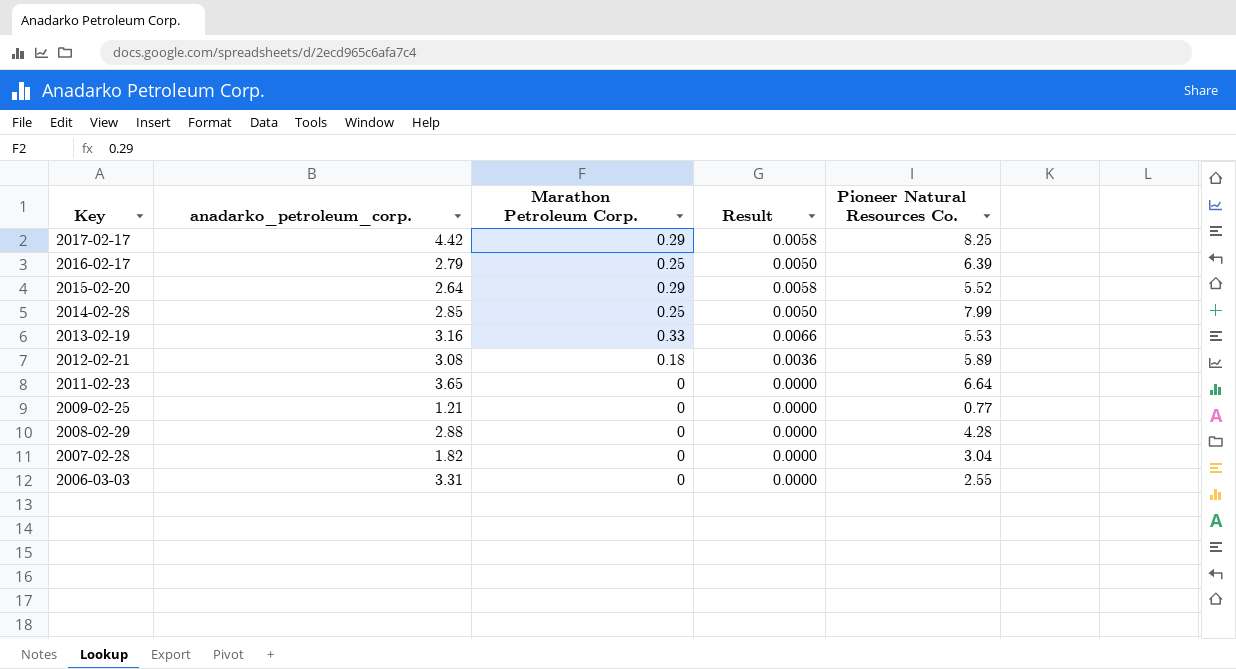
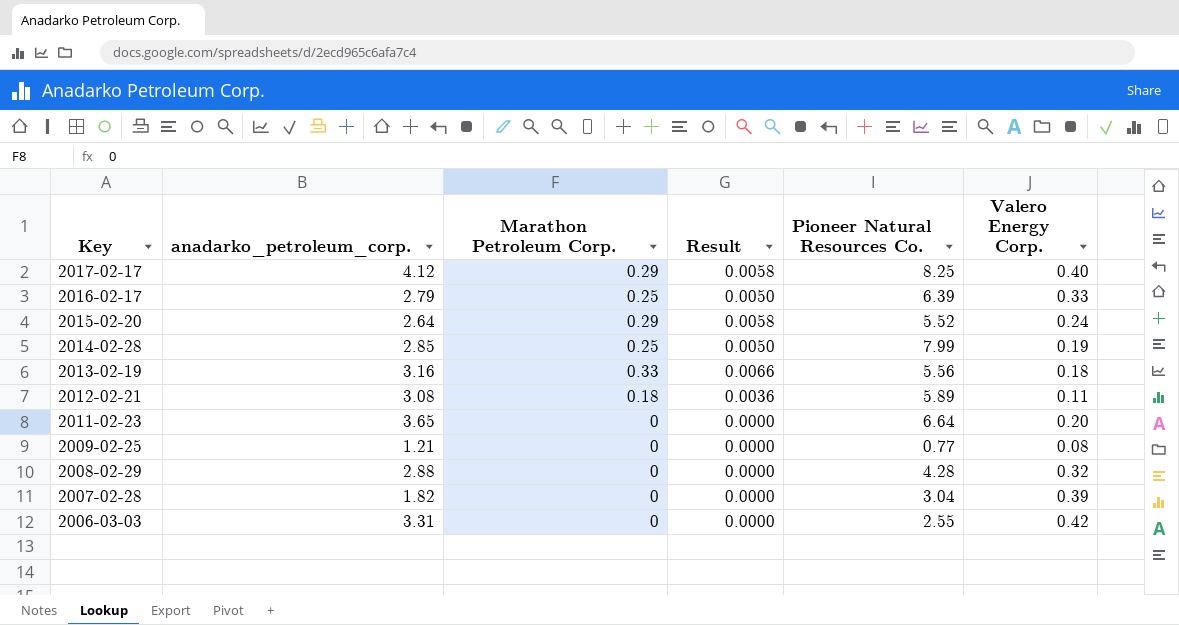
column Valero Energy Corp. | position: none -> 6
2017-02-17 | anadarko_petroleum_corp.: 4.42 -> 4.12
2013-02-19 | Pioneer Natural Resources Co.: 5.53 -> 5.56

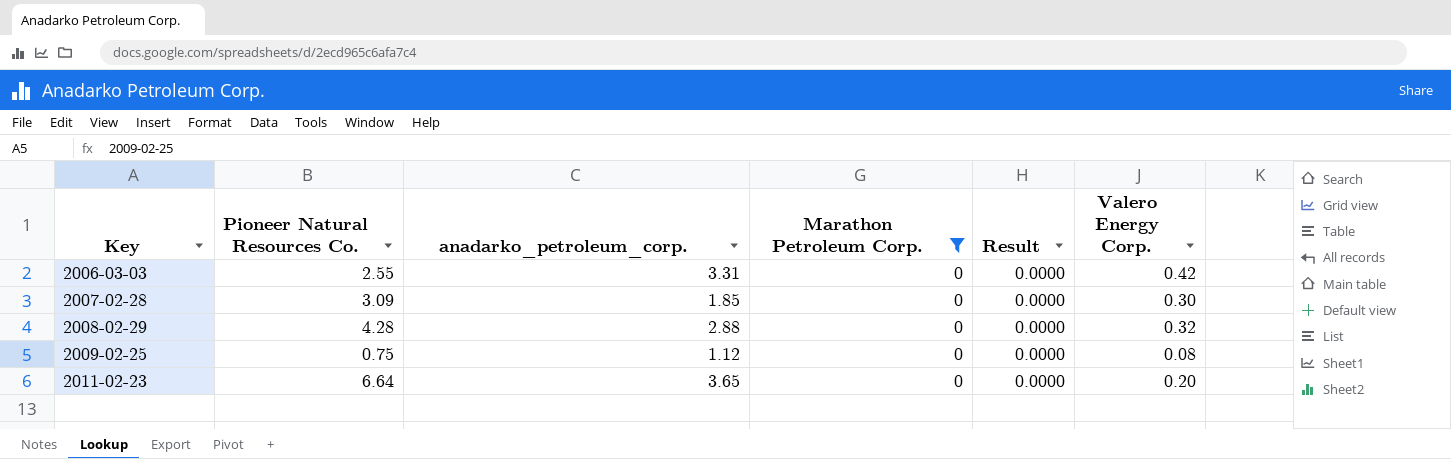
filter: none -> Marathon Petroleum Corp. = 0
row order: Key descending -> Key ascending
column Pioneer Natural Resources Co. | position: 5 -> 2
2007-02-28 | Pioneer Natural Resources Co.: 3.04 -> 3.09
2007-02-28 | anadarko_petroleum_corp.: 1.82 -> 1.85
2007-02-28 | Valero Energy Corp.: 0.39 -> 0.30
2009-02-25 | Pioneer Natural Resources Co.: 0.77 -> 0.75
2009-02-25 | anadarko_petroleum_corp.: 1.21 -> 1.12

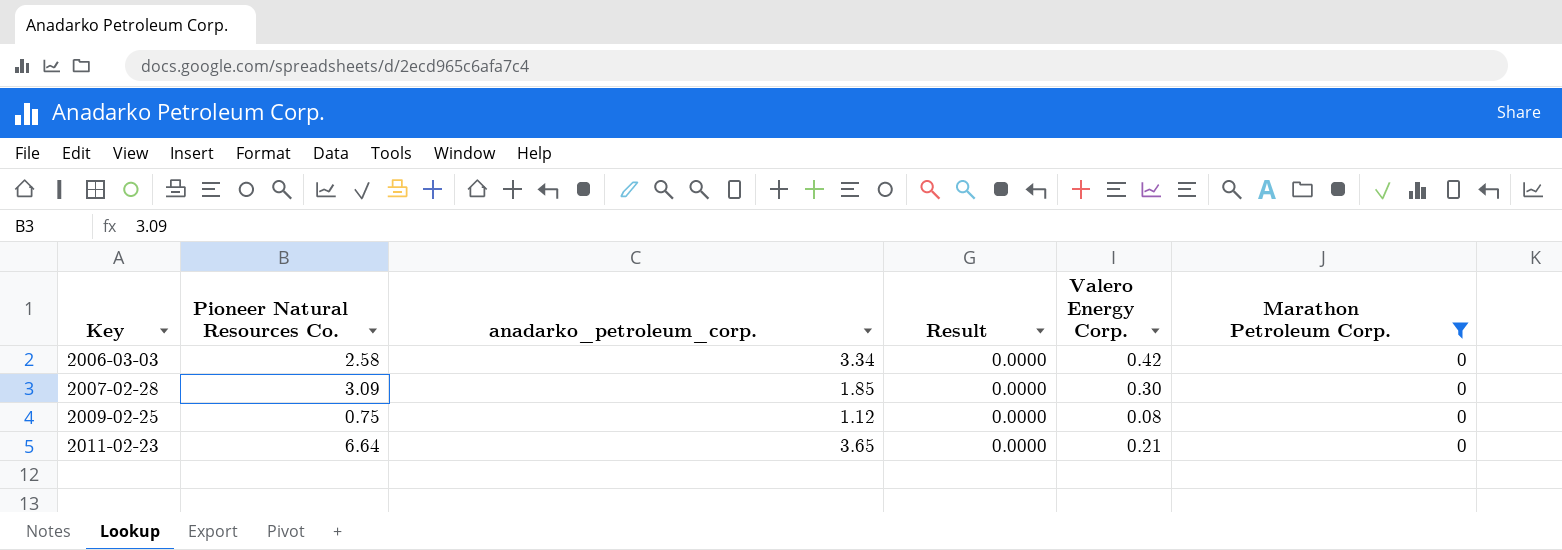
column Marathon Petroleum Corp. | position: 4 -> 6
row 2008-02-29: 4.28 | 2.88 | 0 | 0.0000 | 0.32 -> none
2006-03-03 | Pioneer Natural Resources Co.: 2.55 -> 2.58
2006-03-03 | anadarko_petroleum_corp.: 3.31 -> 3.34
2011-02-23 | Valero Energy Corp.: 0.20 -> 0.21

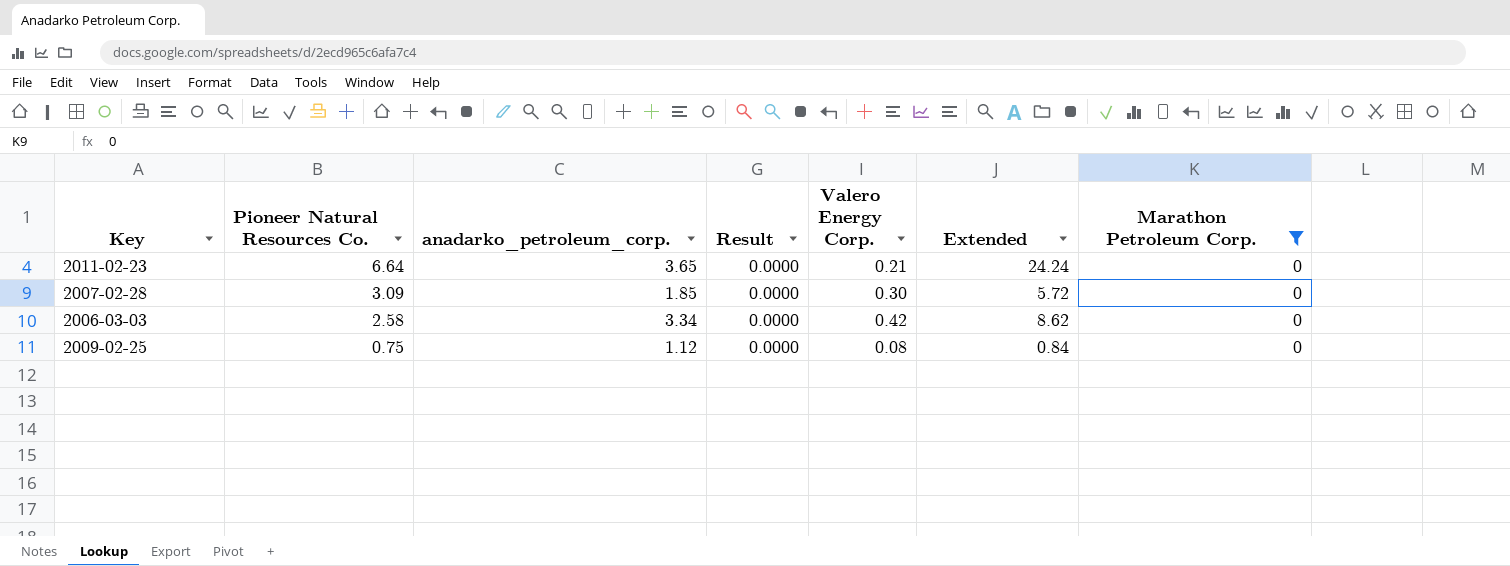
row order: Key ascending -> Pioneer Natural Resources Co. descending
column Extended | formula: none -> [Pioneer Natural Resources Co.] * [anadarko_petroleum_corp.]

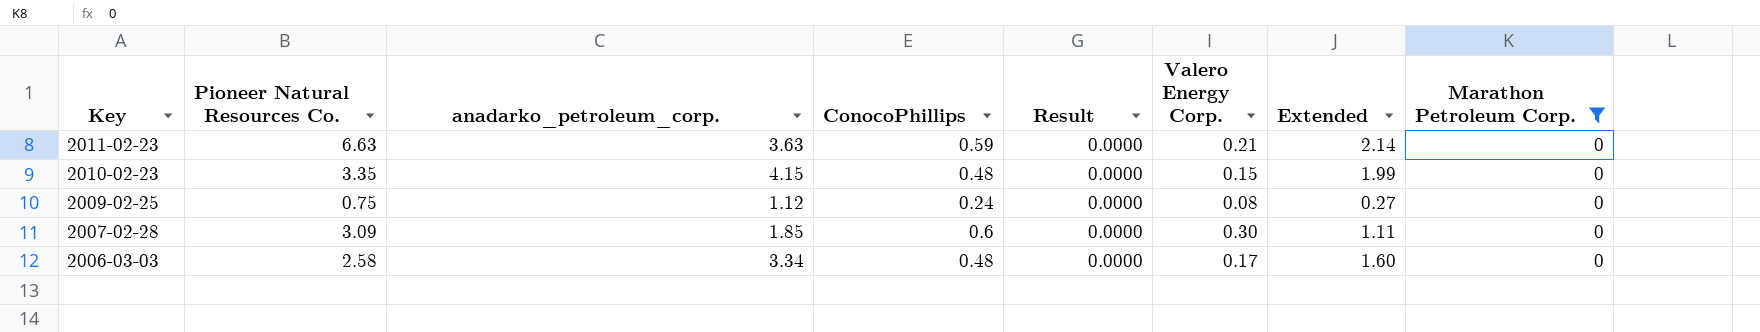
row order: Pioneer Natural Resources Co. descending -> Key descending
column ConocoPhillips | position: none -> 4
column Extended | formula: [Pioneer Natural Resources Co.] * [anadarko_petroleum_corp.] -> [anadarko_petroleum_corp.] * [ConocoPhillips]
2011-02-23 | Pioneer Natural Resources Co.: 6.64 -> 6.63
2011-02-23 | anadarko_petroleum_corp.: 3.65 -> 3.63
row 2010-02-23: none -> 3.35 | 4.15 | 0.48 | 0.0000 | 0.15 | 1.99 | 0
2006-03-03 | Valero Energy Corp.: 0.42 -> 0.17

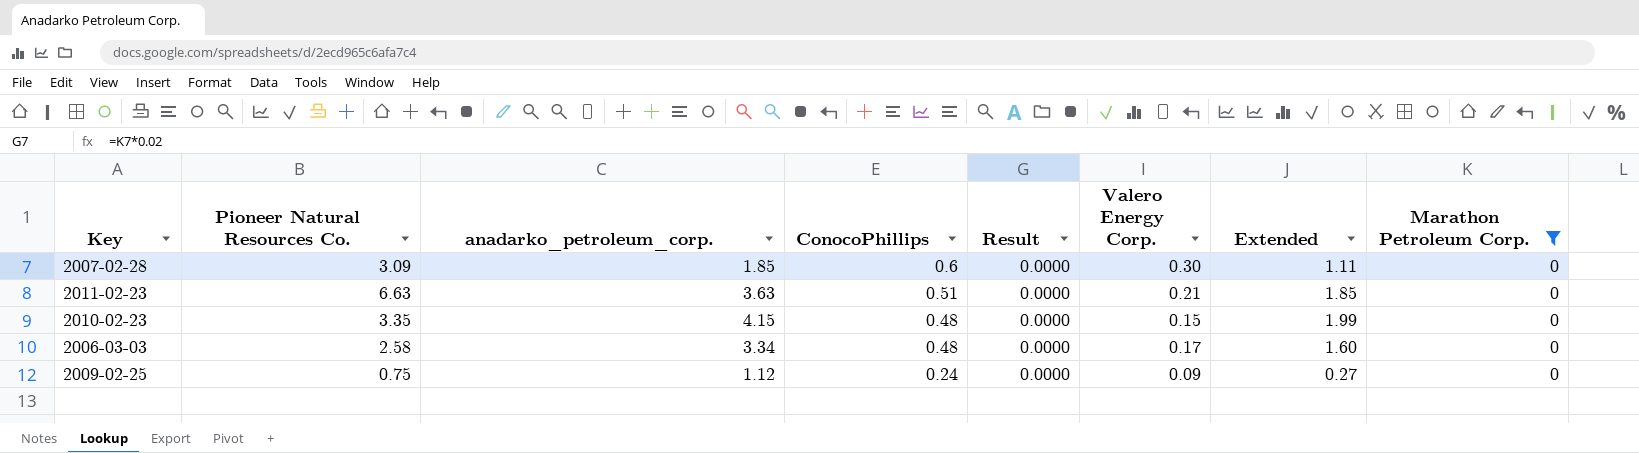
row order: Key descending -> ConocoPhillips descending
2011-02-23 | ConocoPhillips: 0.59 -> 0.51
2011-02-23 | Extended: 2.14 -> 1.85
2009-02-25 | Valero Energy Corp.: 0.08 -> 0.09

